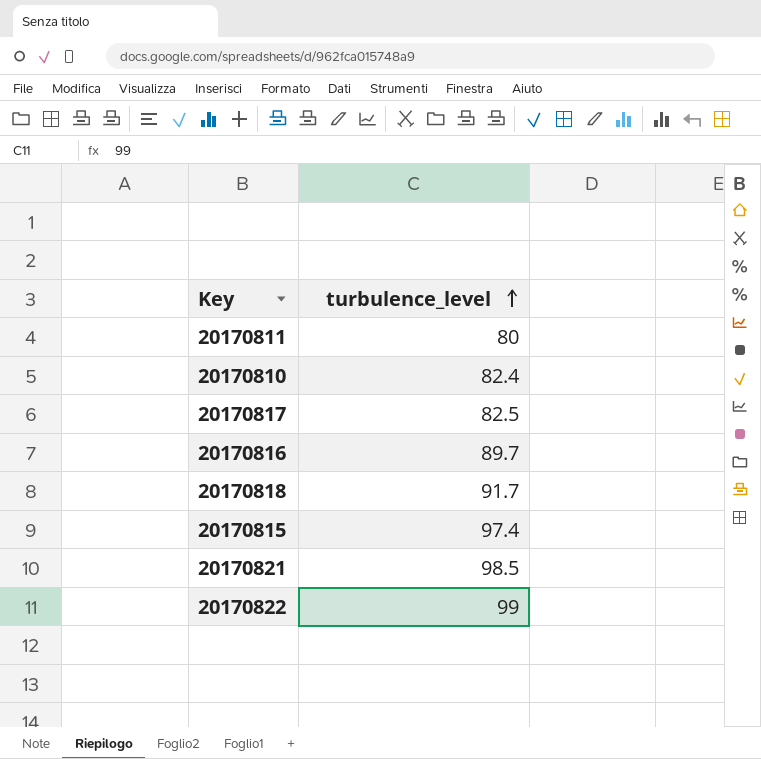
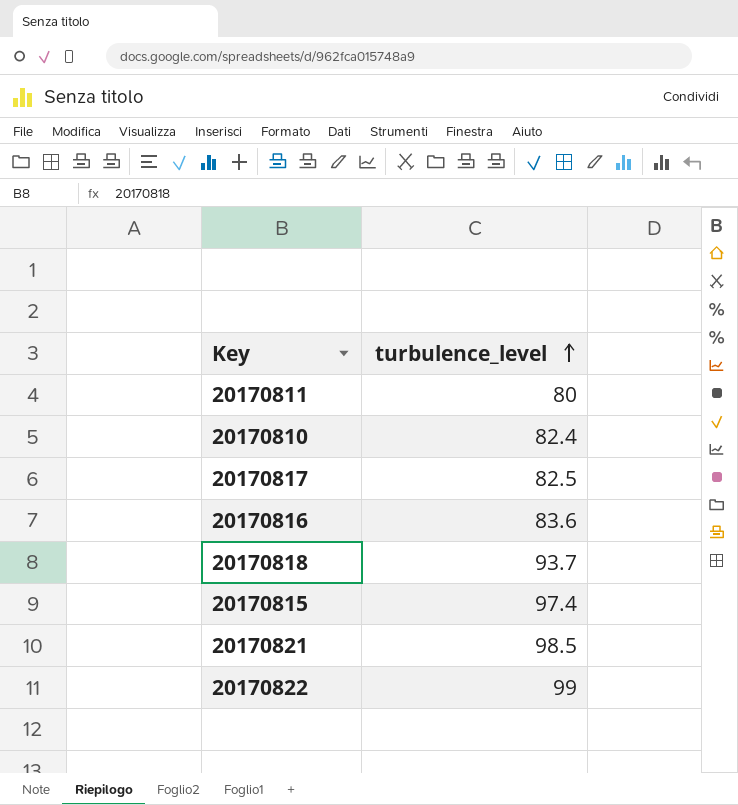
20170816 | turbulence_level: 89.7 -> 83.6
20170818 | turbulence_level: 91.7 -> 93.7

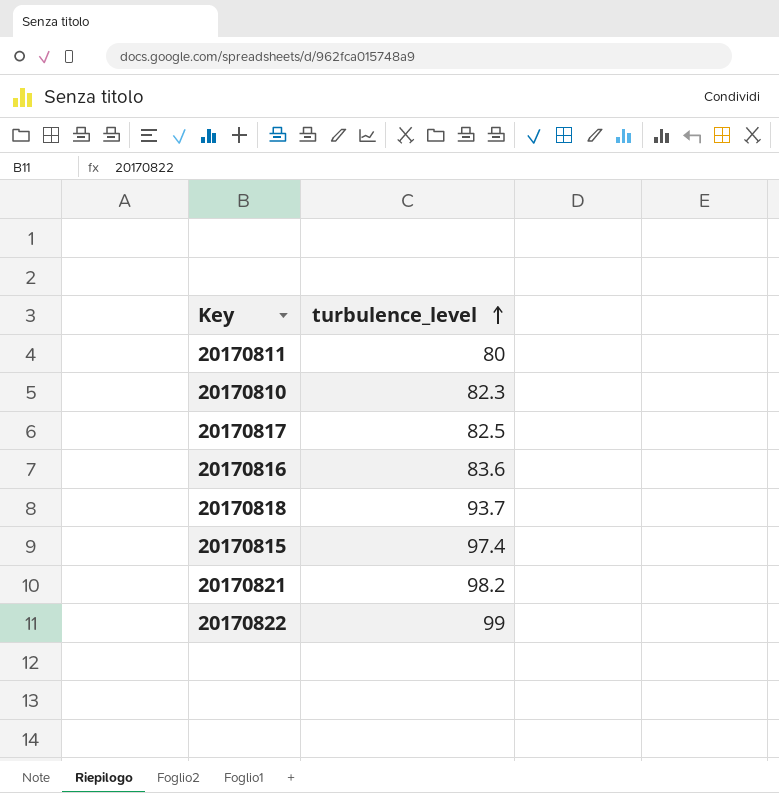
20170810 | turbulence_level: 82.4 -> 82.3
20170821 | turbulence_level: 98.5 -> 98.2

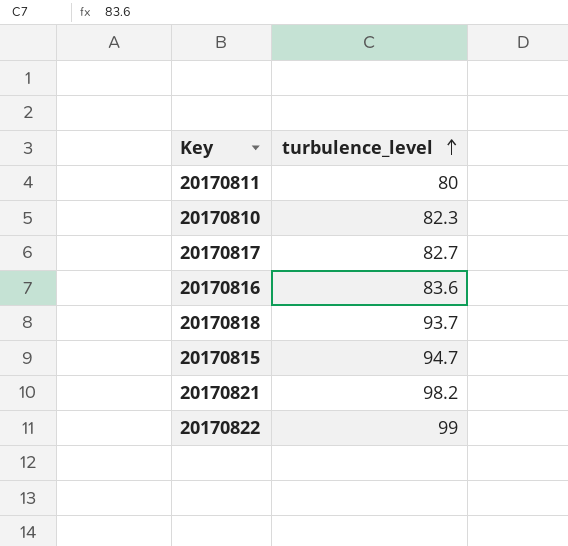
20170817 | turbulence_level: 82.5 -> 82.7
20170815 | turbulence_level: 97.4 -> 94.7

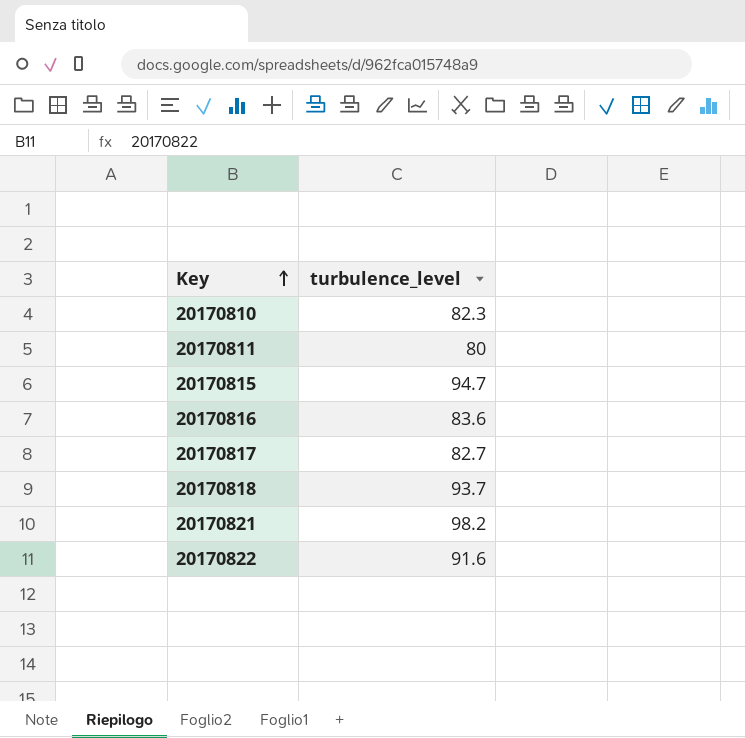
row order: turbulence_level ascending -> Key ascending
20170822 | turbulence_level: 99 -> 91.6

